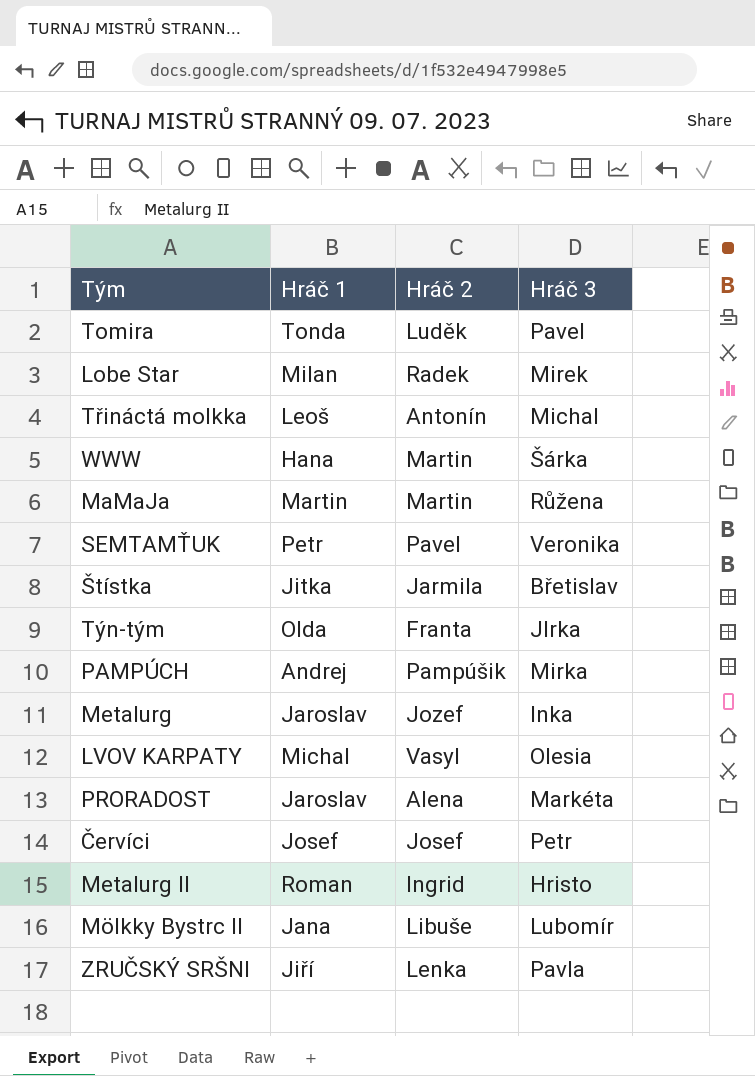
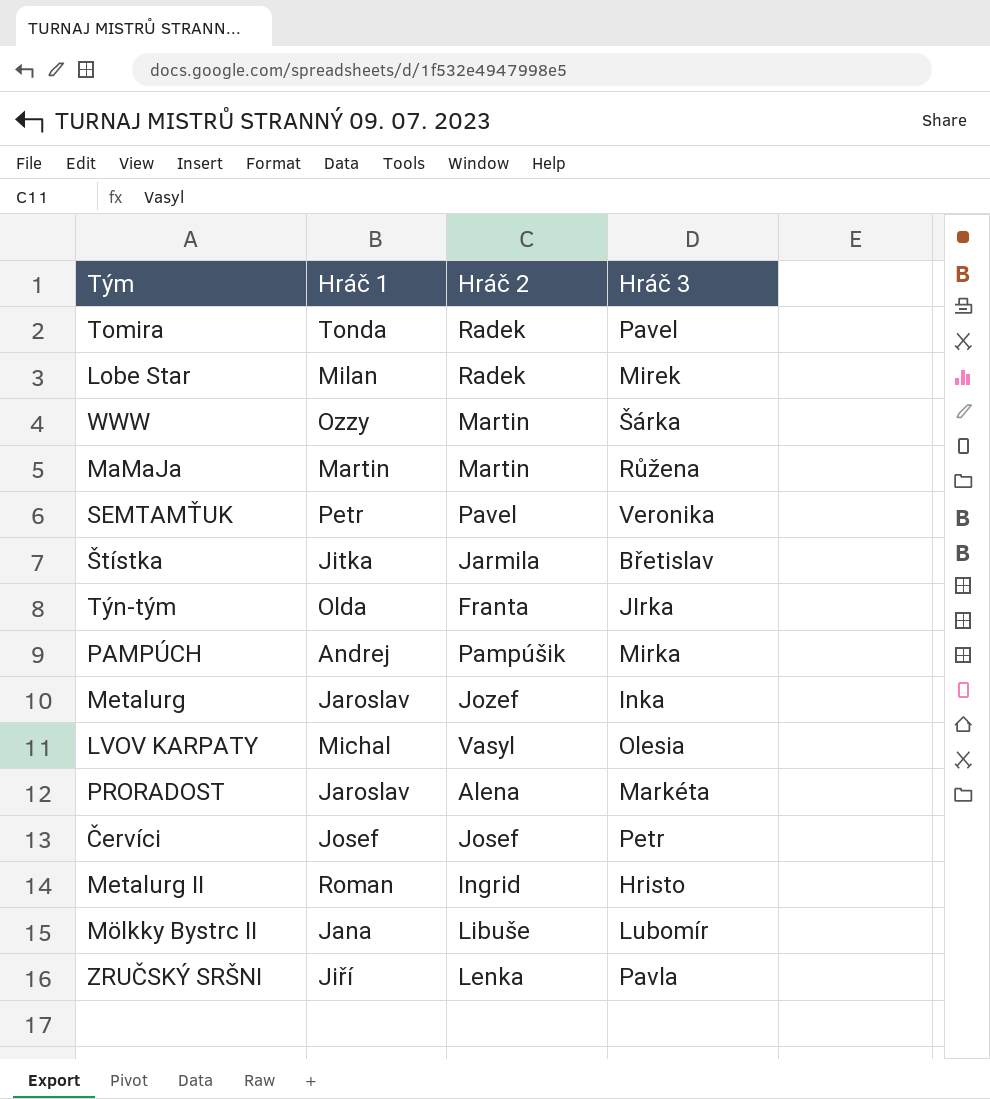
row Třináctá molkka: Leoš | Antonín | Michal -> none
Tomira | Hráč 2: Luděk -> Radek
WWW | Hráč 1: Hana -> Ozzy

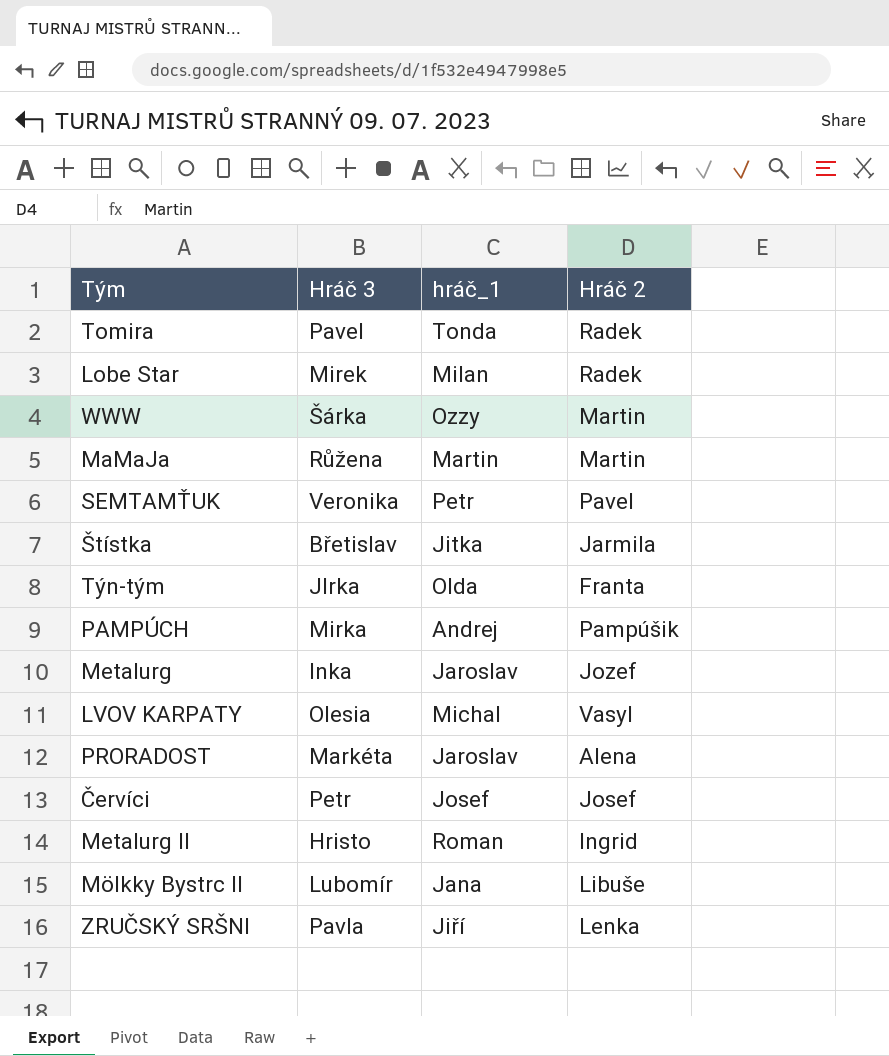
column Hráč 3 | position: 4 -> 2
column name: Hráč 1 -> hráč_1

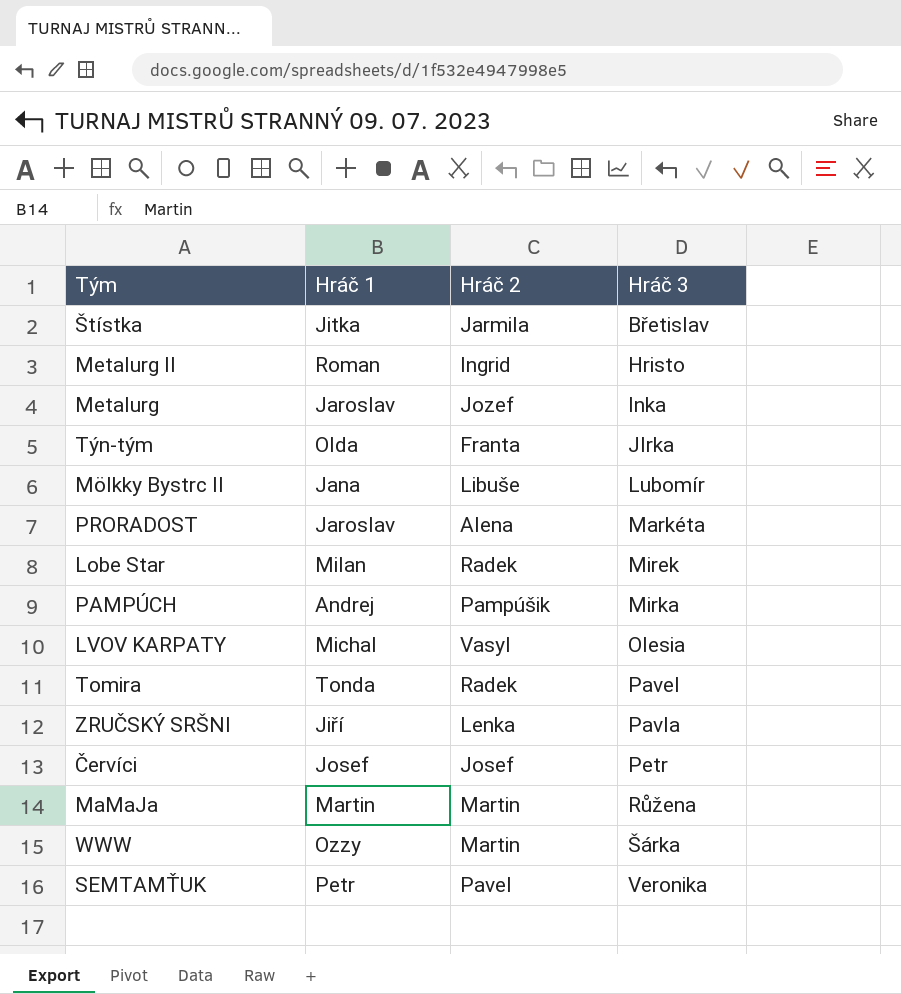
row order: none -> Hráč 3 ascending
column name: hráč_1 -> Hráč 1
column Hráč 3 | position: 2 -> 4

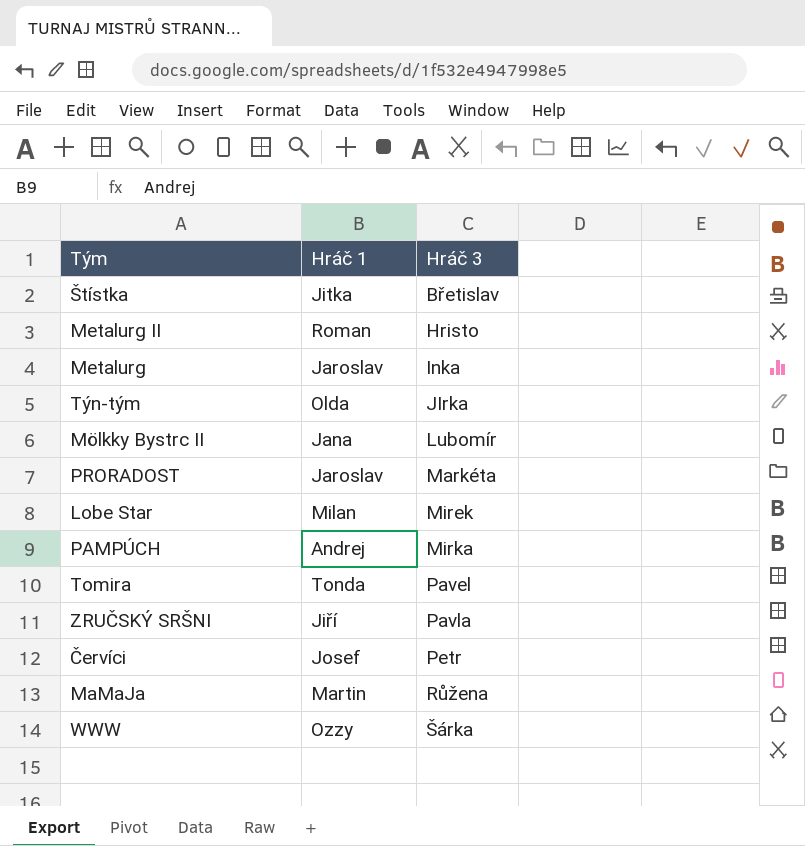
column Hráč 2 | position: 3 -> none
row LVOV KARPATY: Michal | Vasyl | Olesia -> none
row SEMTAMŤUK: Petr | Pavel | Veronika -> none

